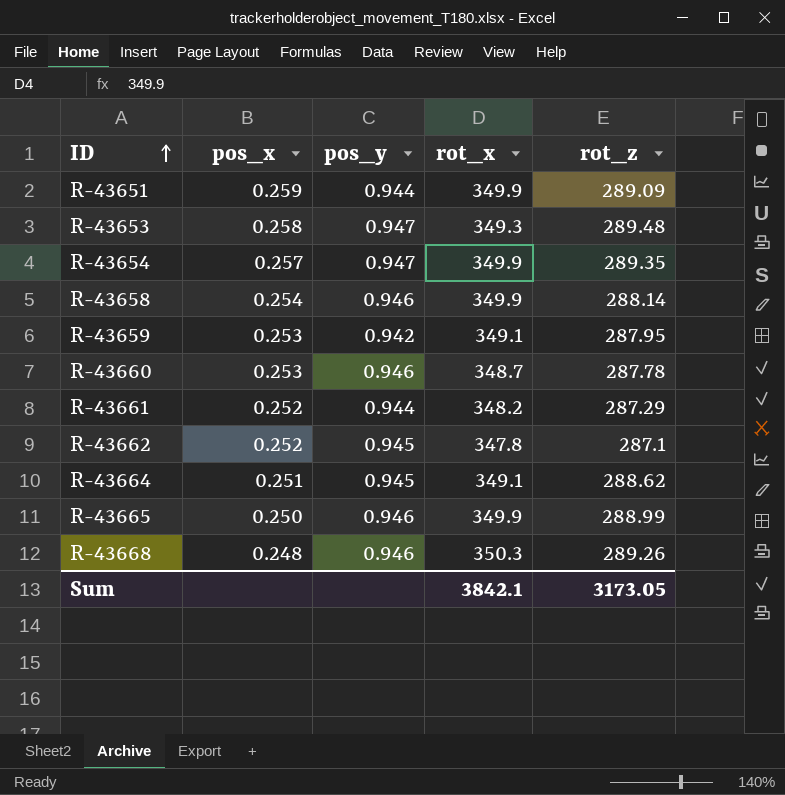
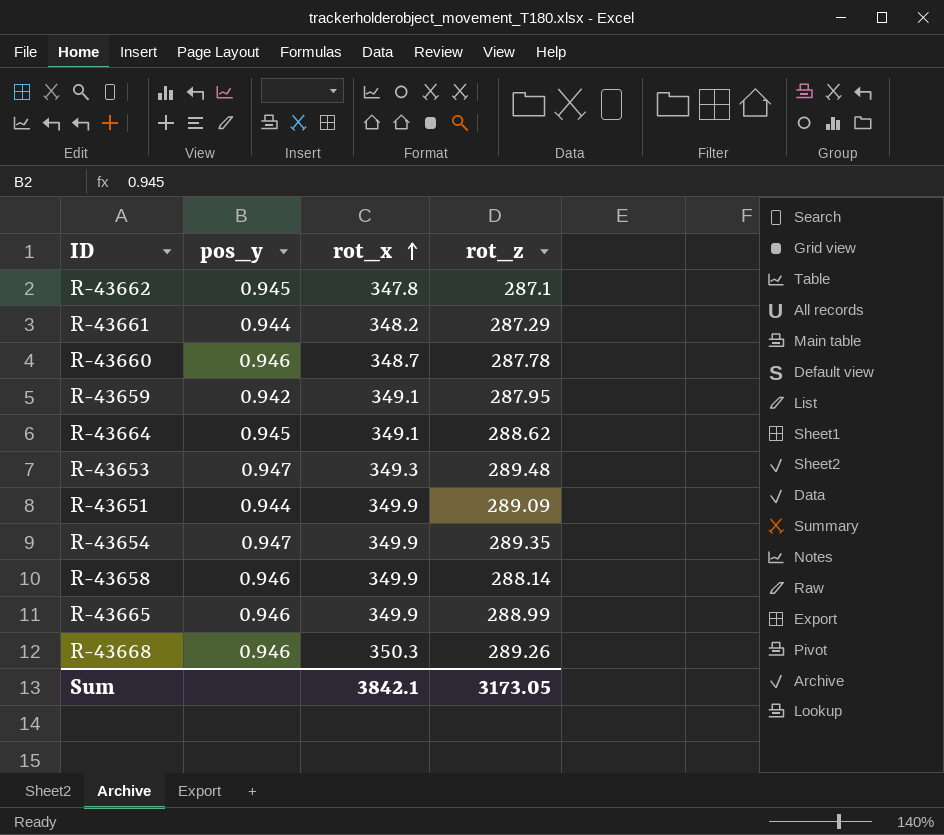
row order: ID ascending -> rot_x ascending
column pos_x | position: 2 -> none

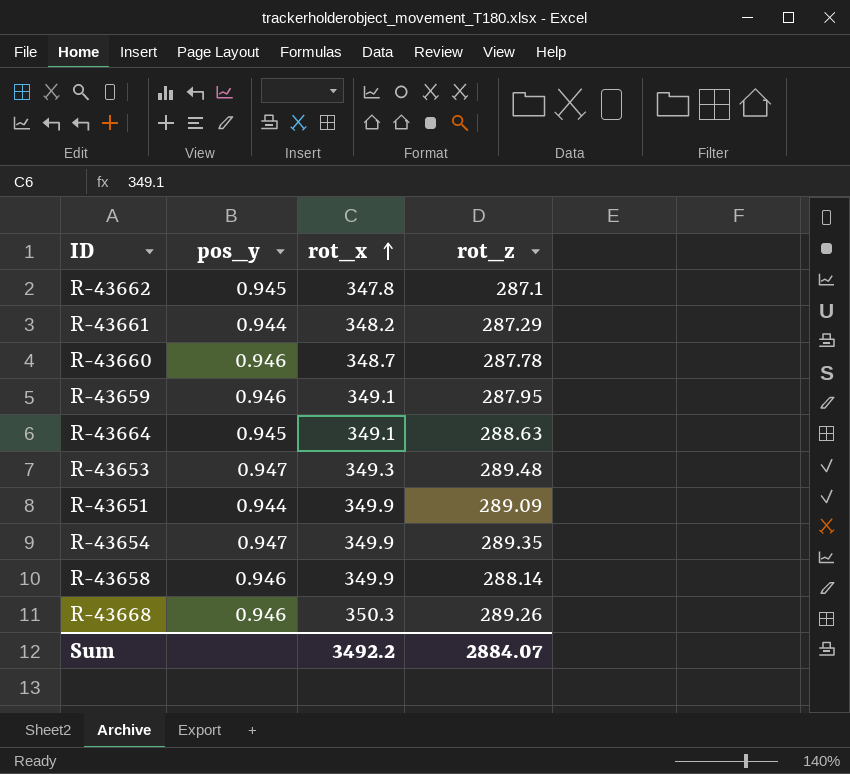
row R-43665: 0.946 | 349.9 | 288.99 -> none
R-43659 | pos_y: 0.942 -> 0.946
R-43664 | rot_z: 288.62 -> 288.63
Sum | rot_x: 3842.1 -> 3492.2
Sum | rot_z: 3173.05 -> 2884.07

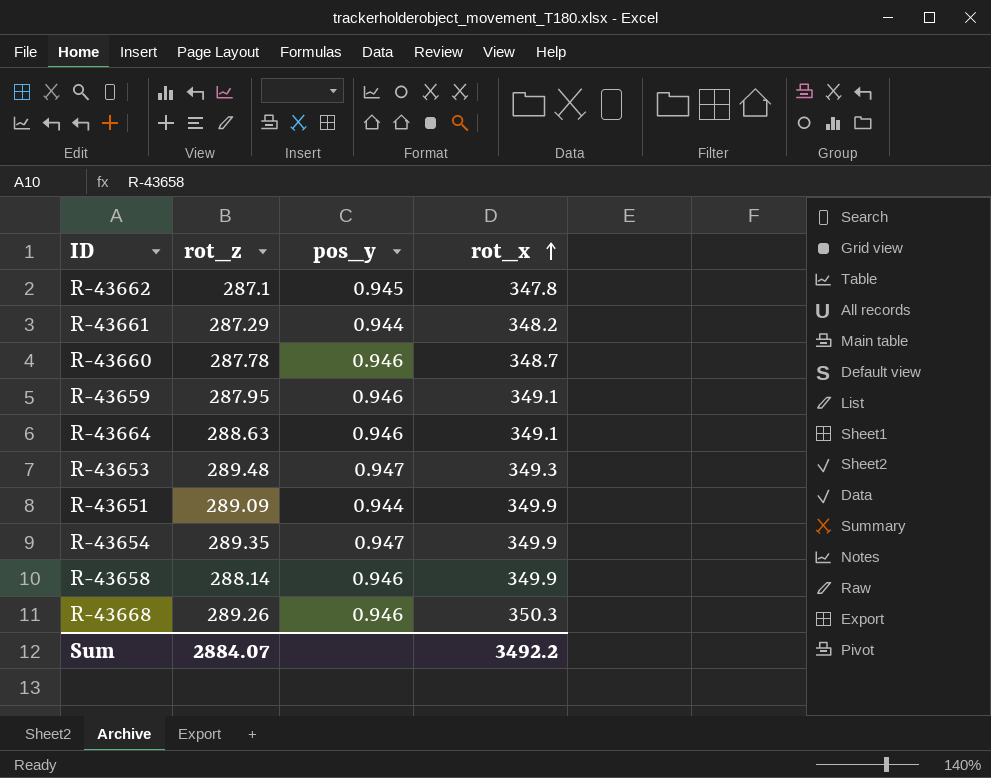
column rot_z | position: 4 -> 2
R-43664 | pos_y: 0.945 -> 0.946

